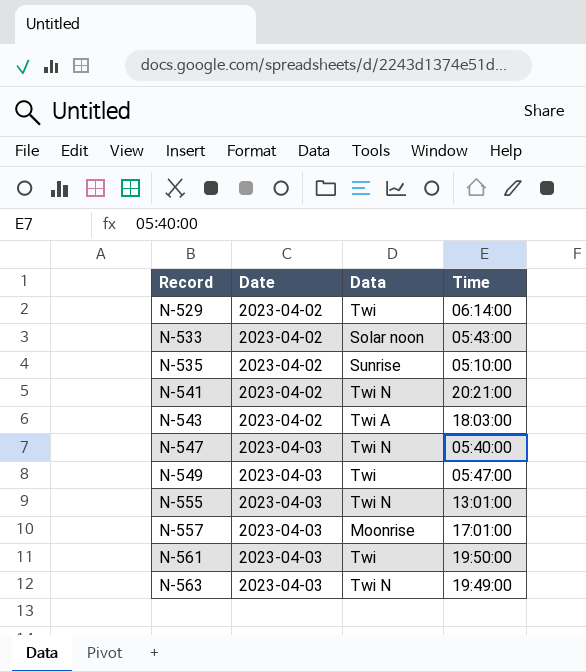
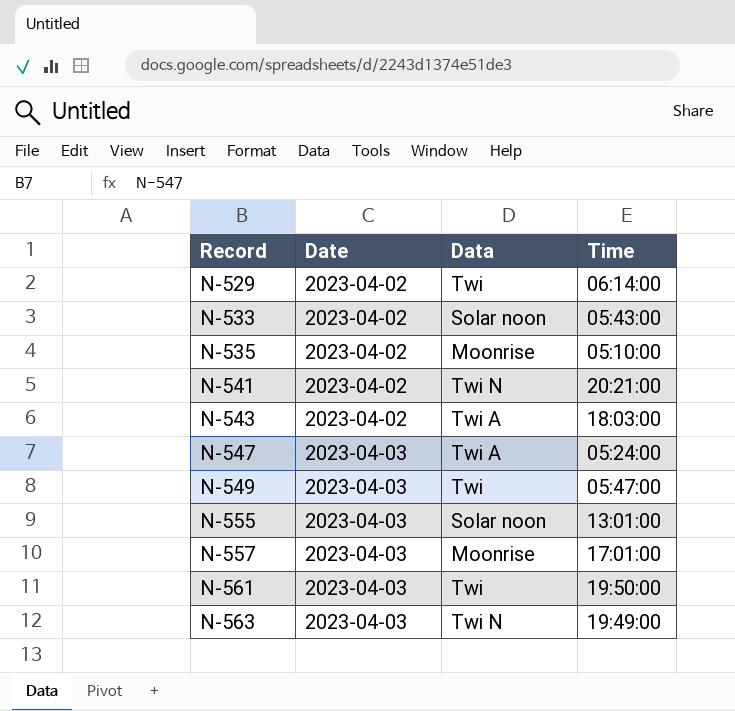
N-535 | Data: Sunrise -> Moonrise
N-547 | Data: Twi N -> Twi A
N-547 | Time: 05:40:00 -> 05:24:00
N-555 | Data: Twi N -> Solar noon

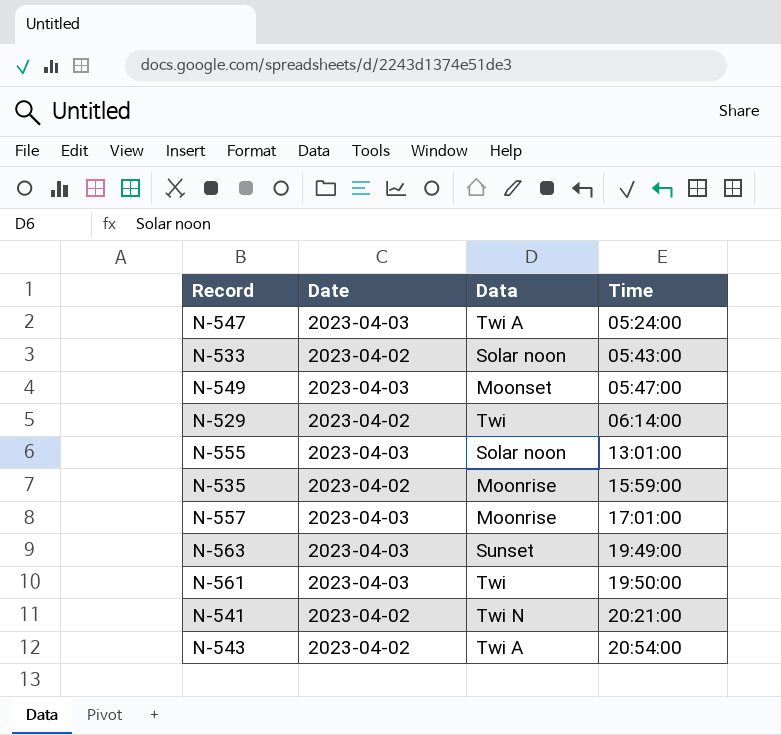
row order: Record ascending -> Time ascending
N-549 | Data: Twi -> Moonset
N-535 | Time: 05:10:00 -> 15:59:00
N-563 | Data: Twi N -> Sunset
N-543 | Time: 18:03:00 -> 20:54:00

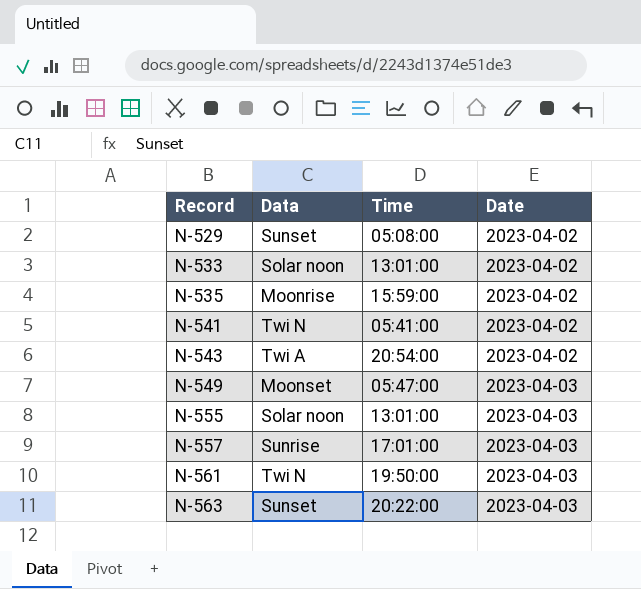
row order: Time ascending -> Record ascending
column Date | position: 2 -> 4
row N-547: 2023-04-03 | Twi A | 05:24:00 -> none
N-529 | Data: Twi -> Sunset
N-529 | Time: 06:14:00 -> 05:08:00
N-533 | Time: 05:43:00 -> 13:01:00
N-541 | Time: 20:21:00 -> 05:41:00
N-557 | Data: Moonrise -> Sunrise
N-561 | Data: Twi -> Twi N
N-563 | Time: 19:49:00 -> 20:22:00

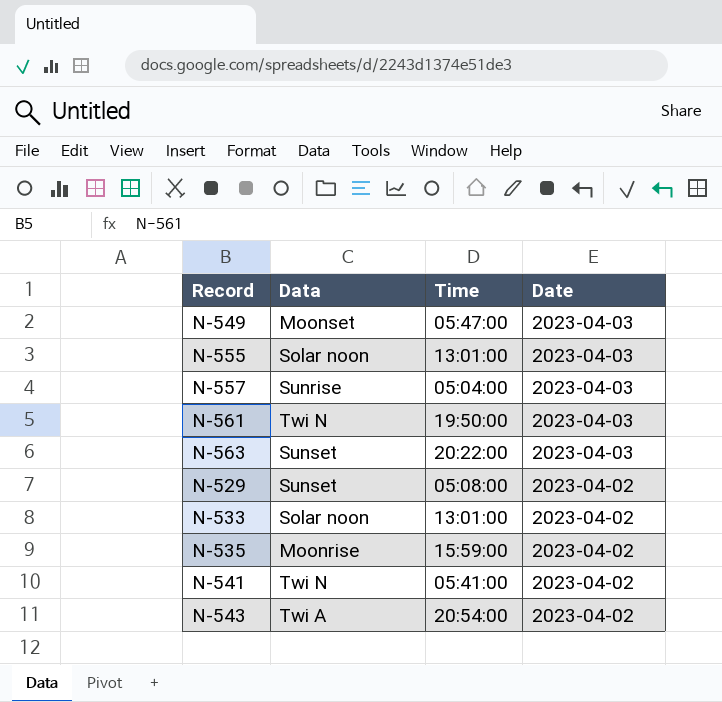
row order: Record ascending -> Date descending
N-557 | Time: 17:01:00 -> 05:04:00

